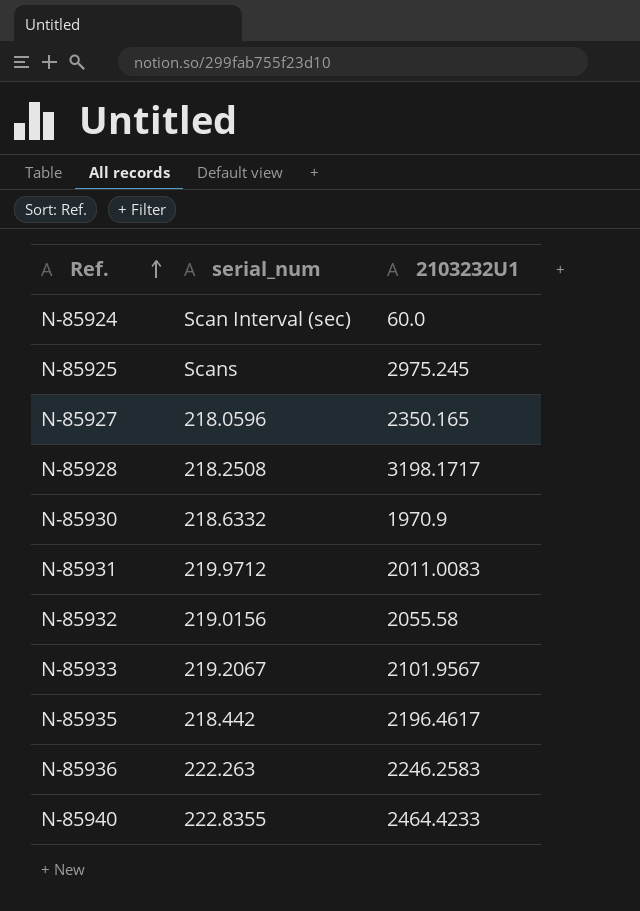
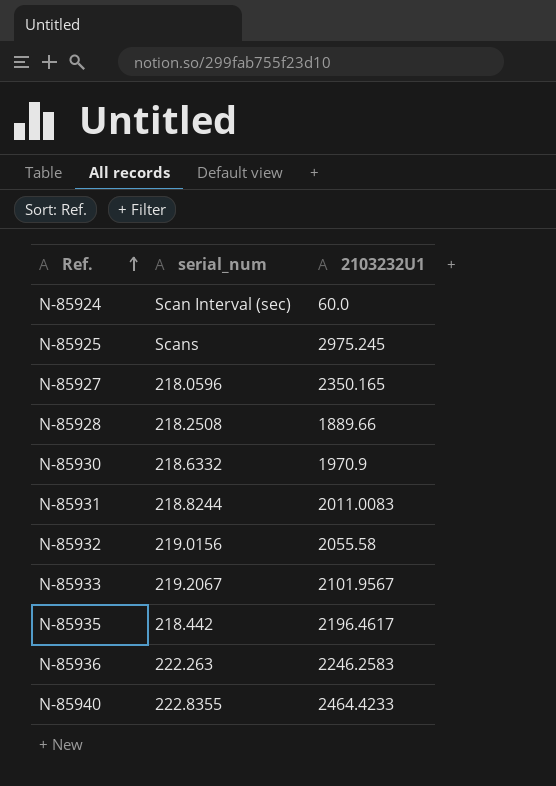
N-85928 | 2103232U1: 3198.1717 -> 1889.66
N-85931 | serial_num: 219.9712 -> 218.8244

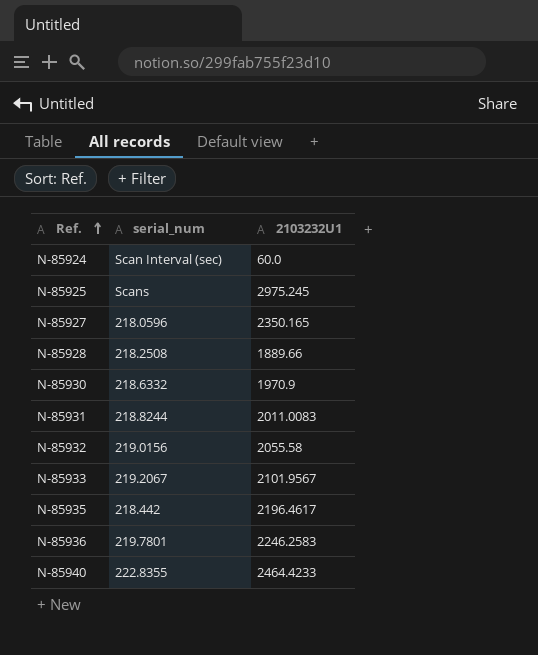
N-85936 | serial_num: 222.263 -> 219.7801

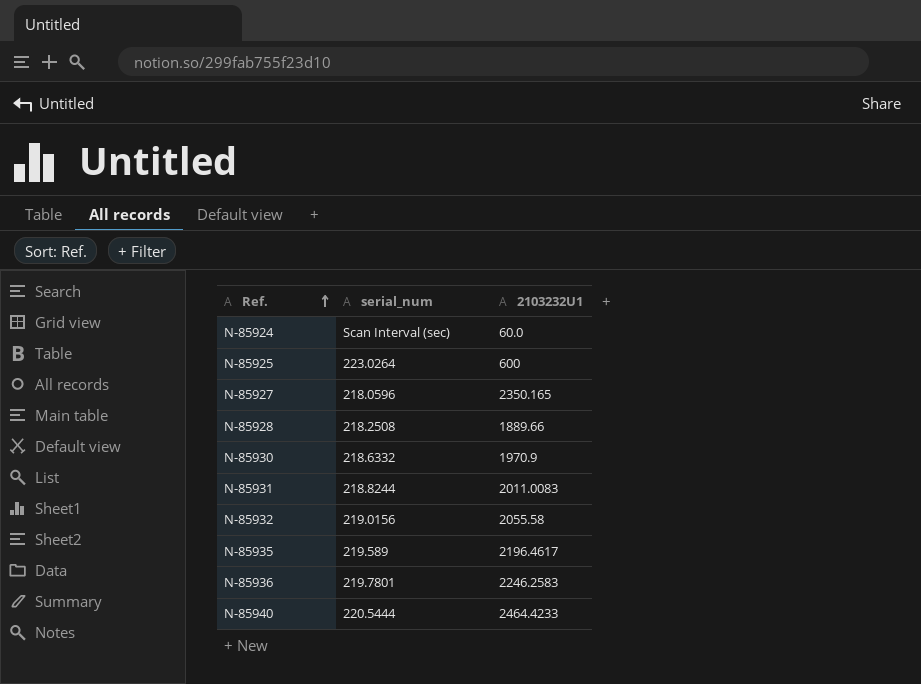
row N-85933: 219.2067 | 2101.9567 -> none
N-85925 | serial_num: Scans -> 223.0264
N-85925 | 2103232U1: 2975.245 -> 600
N-85935 | serial_num: 218.442 -> 219.589
N-85940 | serial_num: 222.8355 -> 220.5444

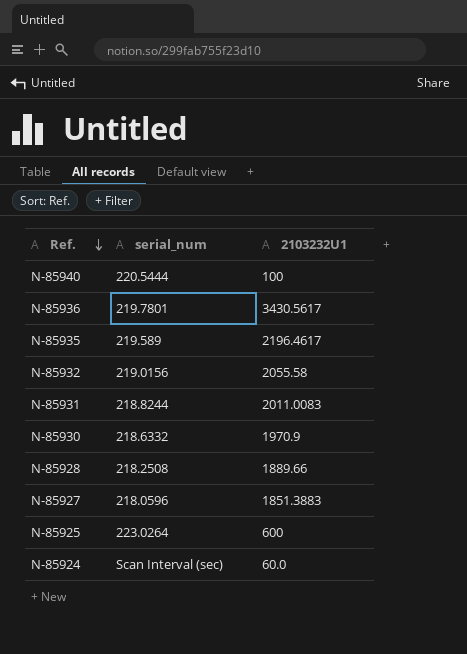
row order: Ref. ascending -> Ref. descending
N-85940 | 2103232U1: 2464.4233 -> 100
N-85936 | 2103232U1: 2246.2583 -> 3430.5617
N-85927 | 2103232U1: 2350.165 -> 1851.3883

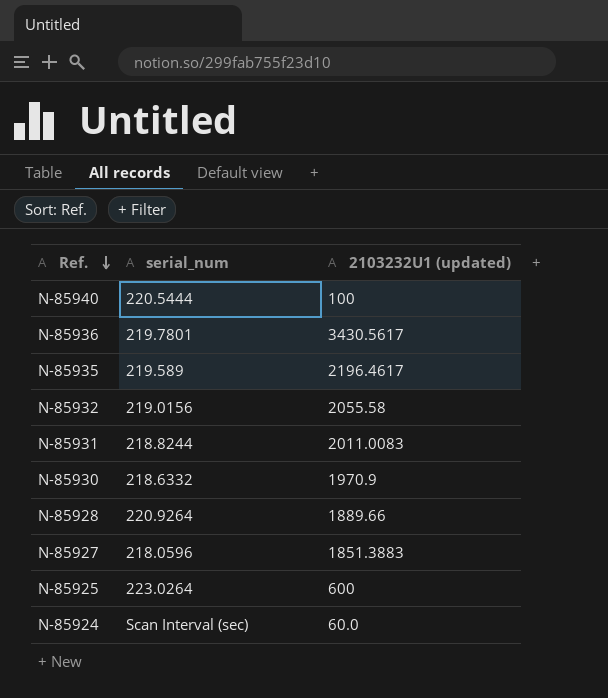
column name: 2103232U1 -> 2103232U1 (updated)
N-85928 | serial_num: 218.2508 -> 220.9264

